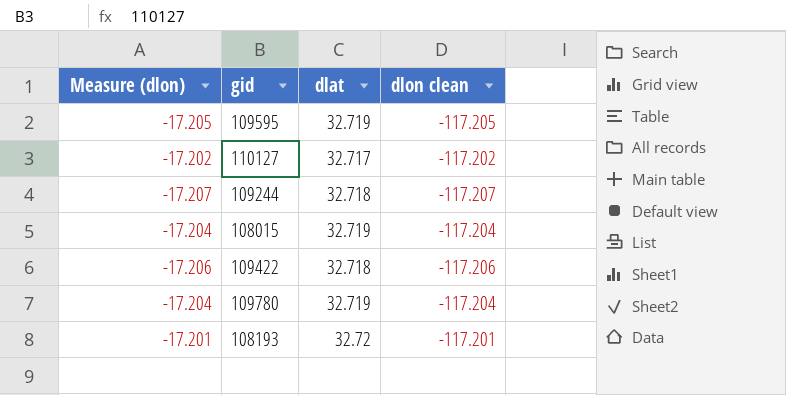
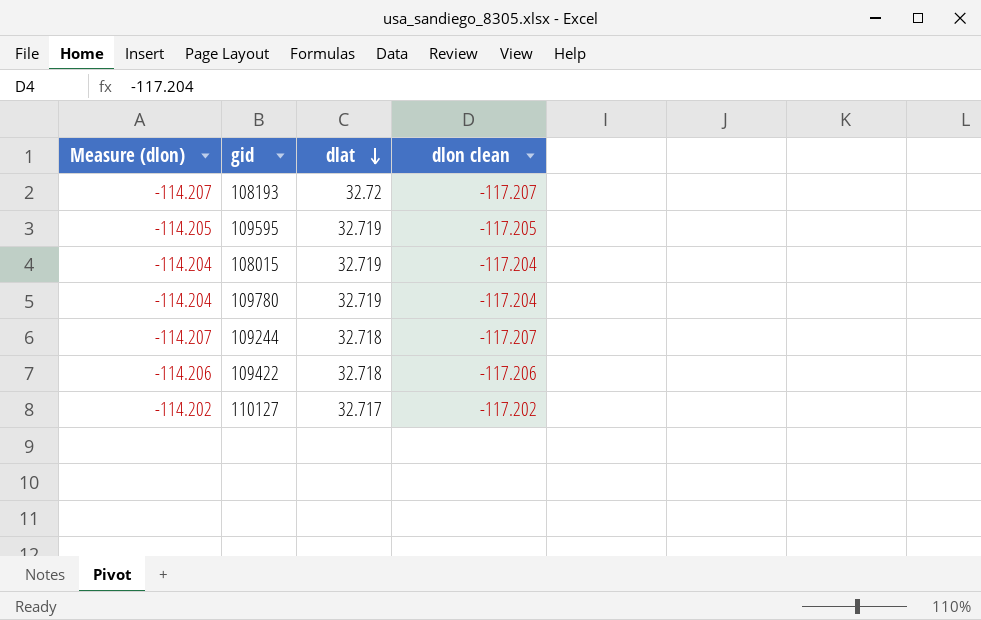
row order: none -> dlat descending
column Measure (dlon) | formula: [dlon clean] + 100 -> [dlon clean] + 3
108193 | dlon clean: -117.201 -> -117.207

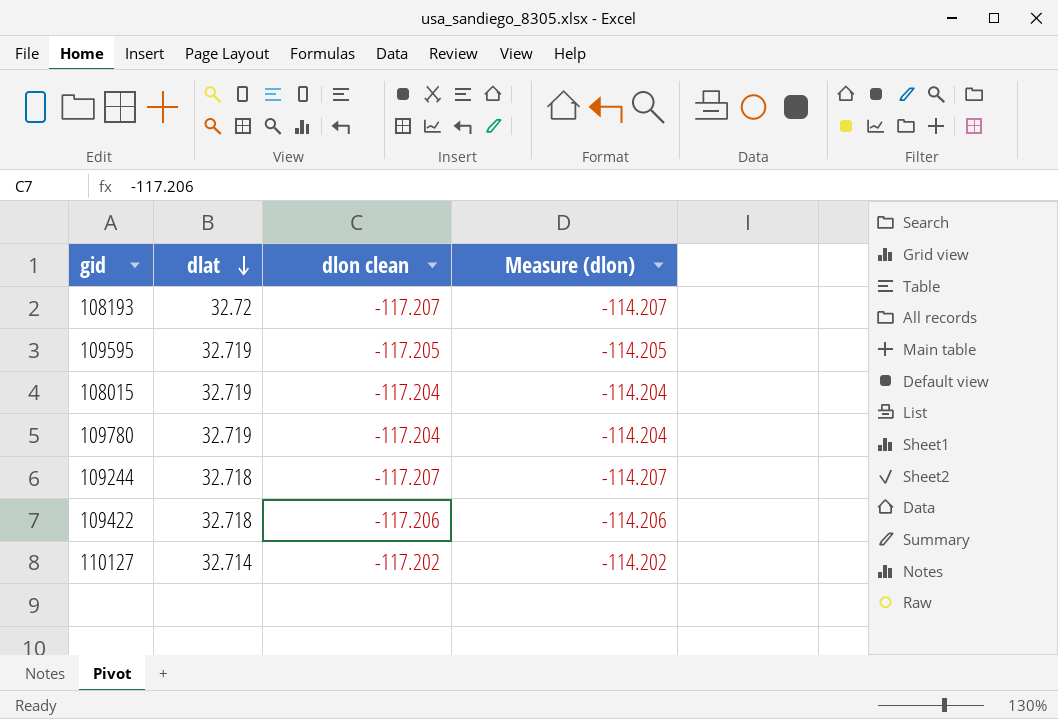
column Measure (dlon) | position: 1 -> 4
110127 | dlat: 32.717 -> 32.714

